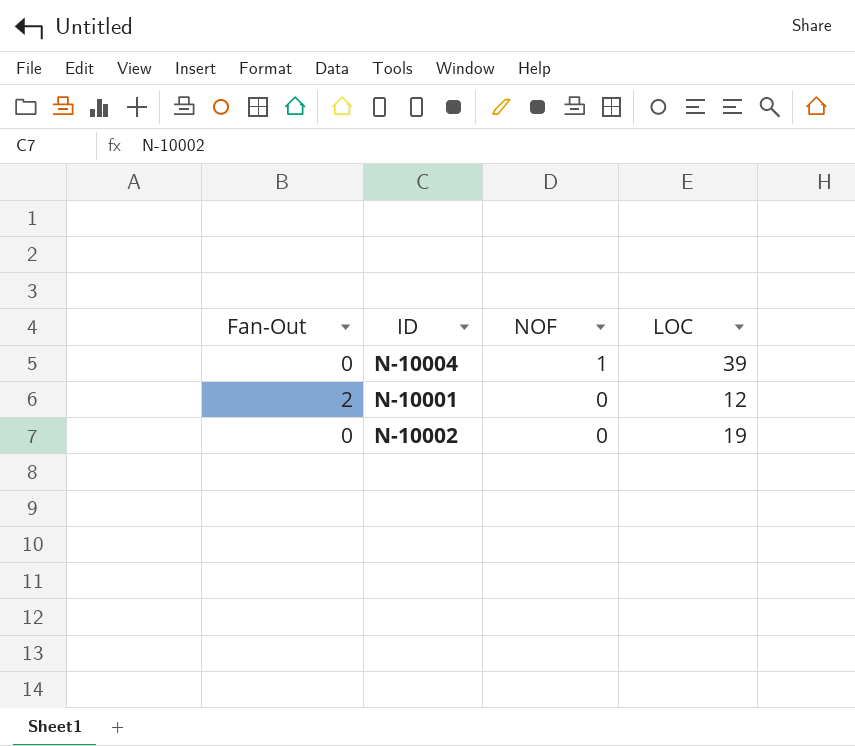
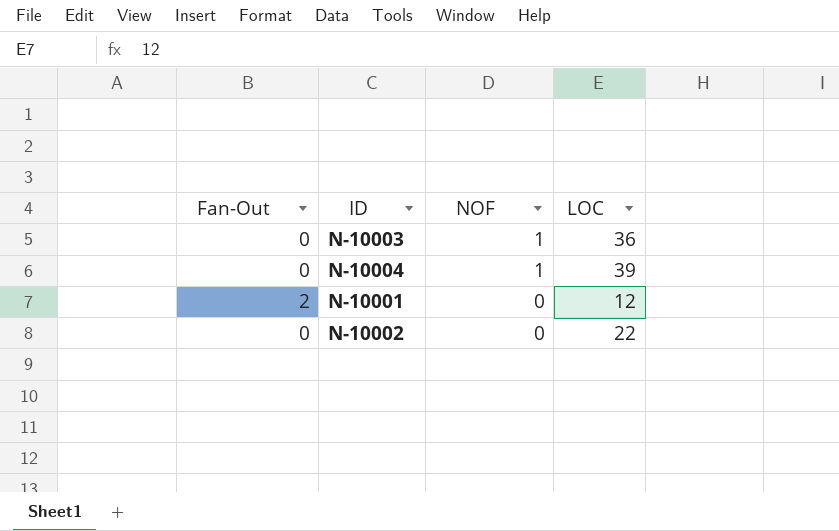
row N-10003: none -> 0 | 1 | 36
N-10002 | LOC: 19 -> 22

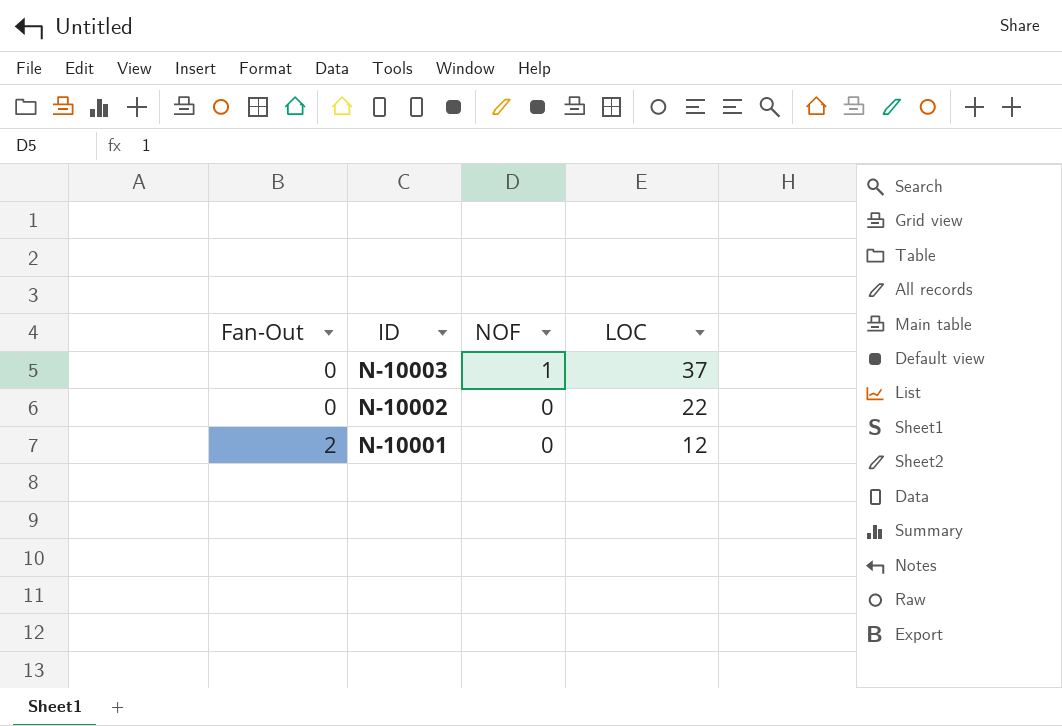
row order: NOF descending -> Fan-Out ascending
row N-10004: 0 | 1 | 39 -> none
N-10003 | LOC: 36 -> 37

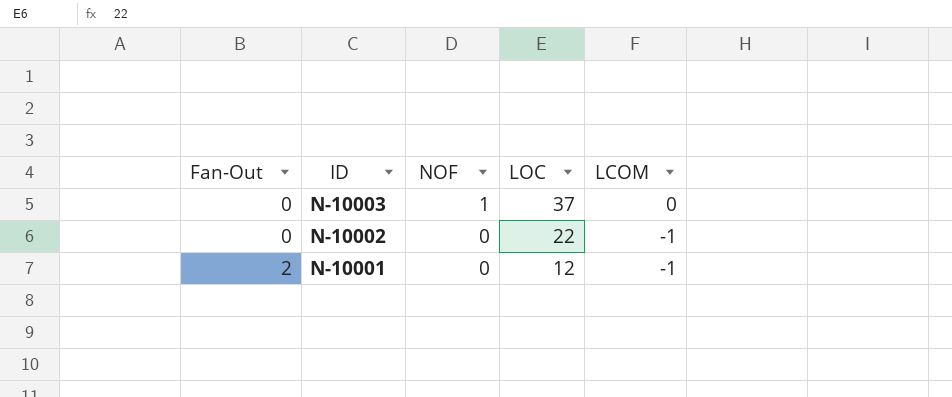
column LCOM | position: none -> 5

